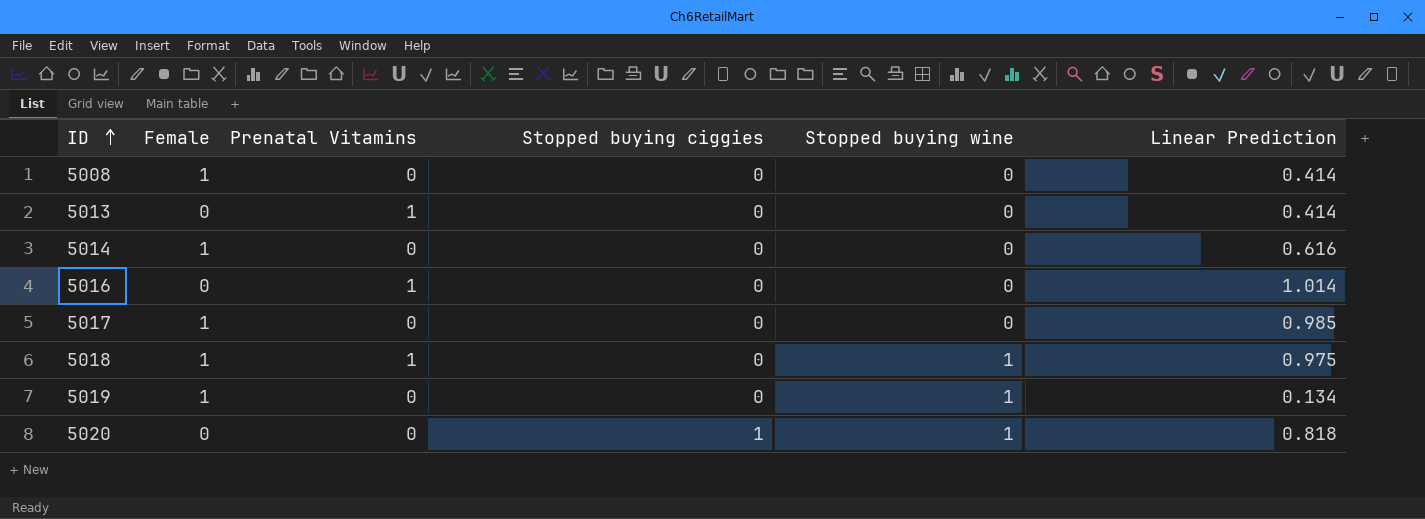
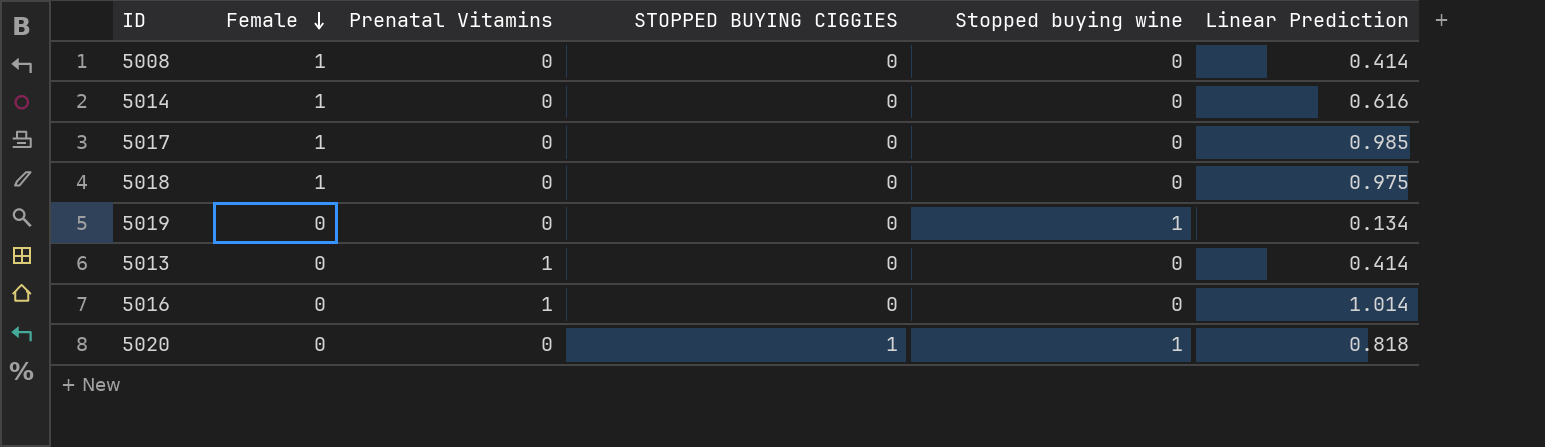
row order: ID ascending -> Female descending
column name: Stopped buying ciggies -> STOPPED BUYING CIGGIES
5018 | Prenatal Vitamins: 1 -> 0
5018 | Stopped buying wine: 1 -> 0
5019 | Female: 1 -> 0

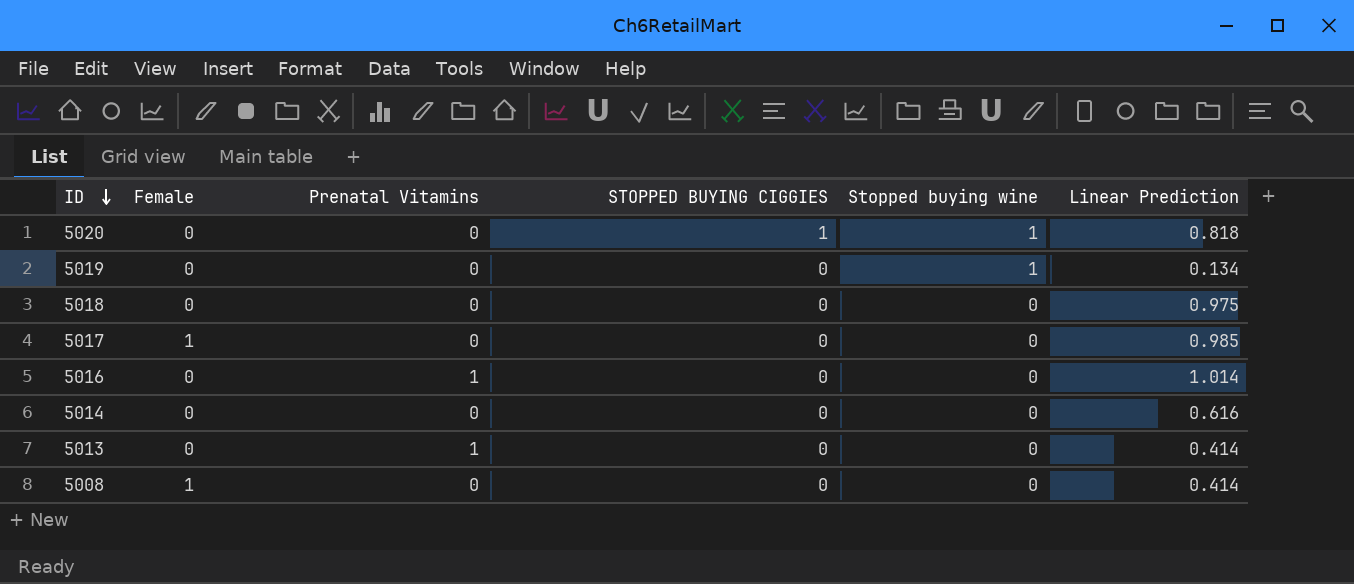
row order: Female descending -> ID descending
5018 | Female: 1 -> 0
5014 | Female: 1 -> 0

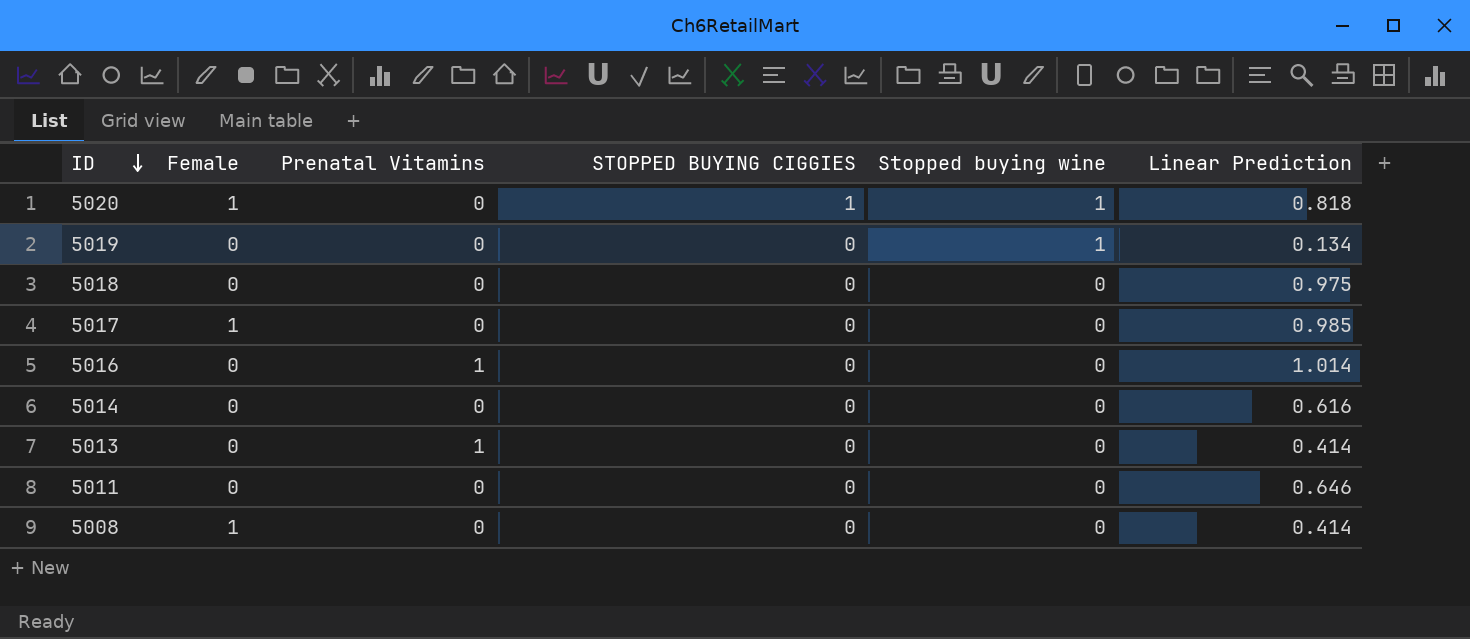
5020 | Female: 0 -> 1
row 5011: none -> 0 | 0 | 0 | 0 | 0.646

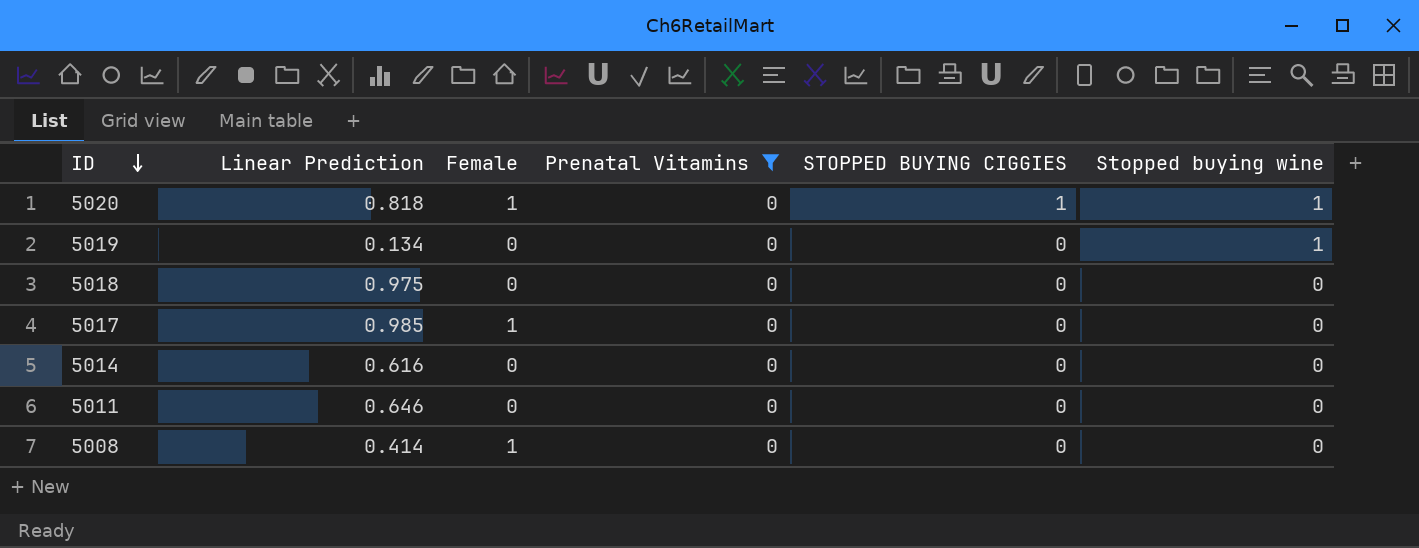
filter: none -> Prenatal Vitamins = 0
column Linear Prediction | position: 6 -> 2

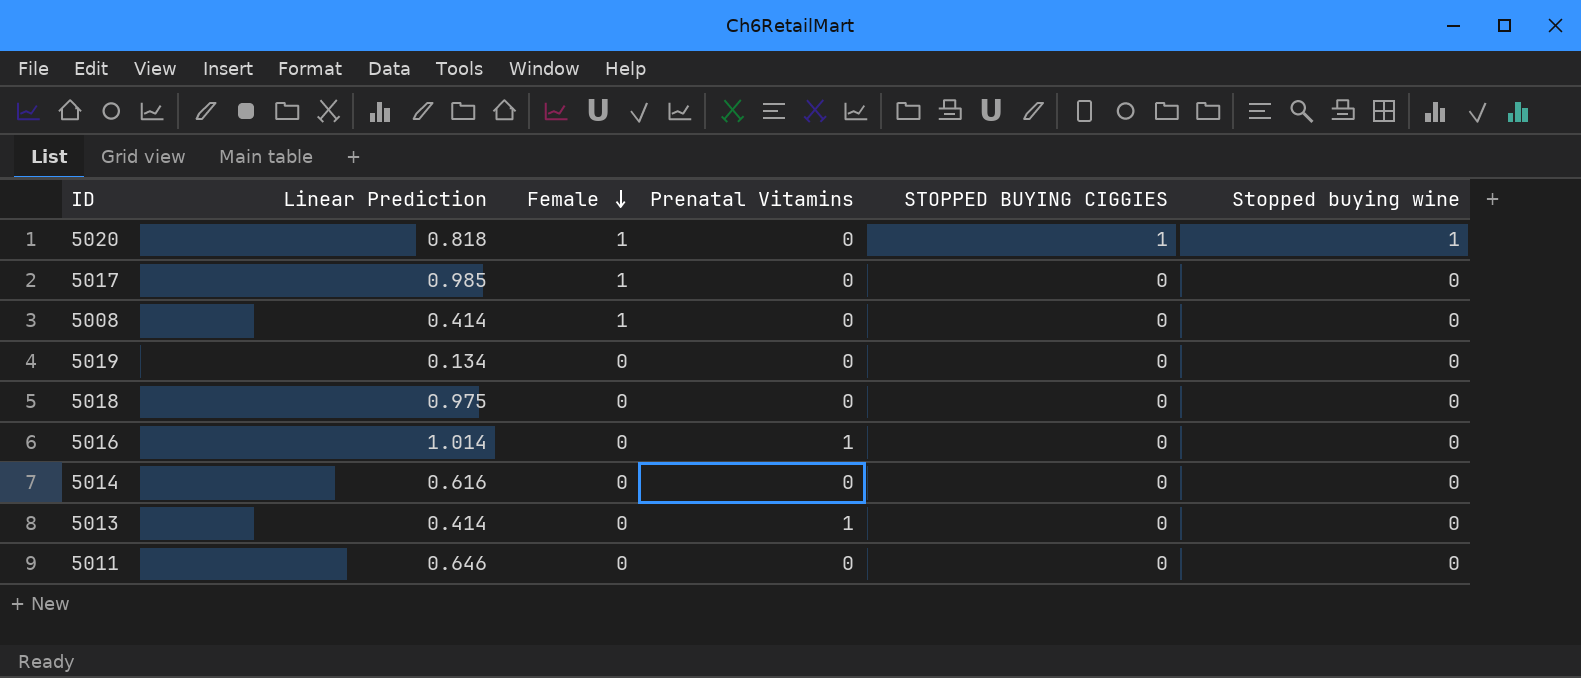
filter: Prenatal Vitamins = 0 -> none
row order: ID descending -> Female descending
5019 | Stopped buying wine: 1 -> 0

